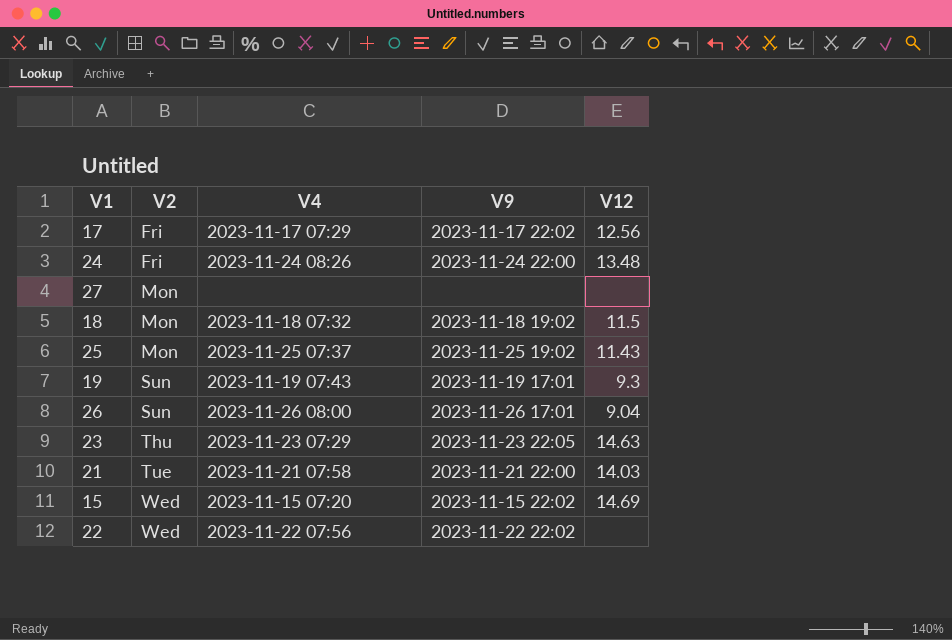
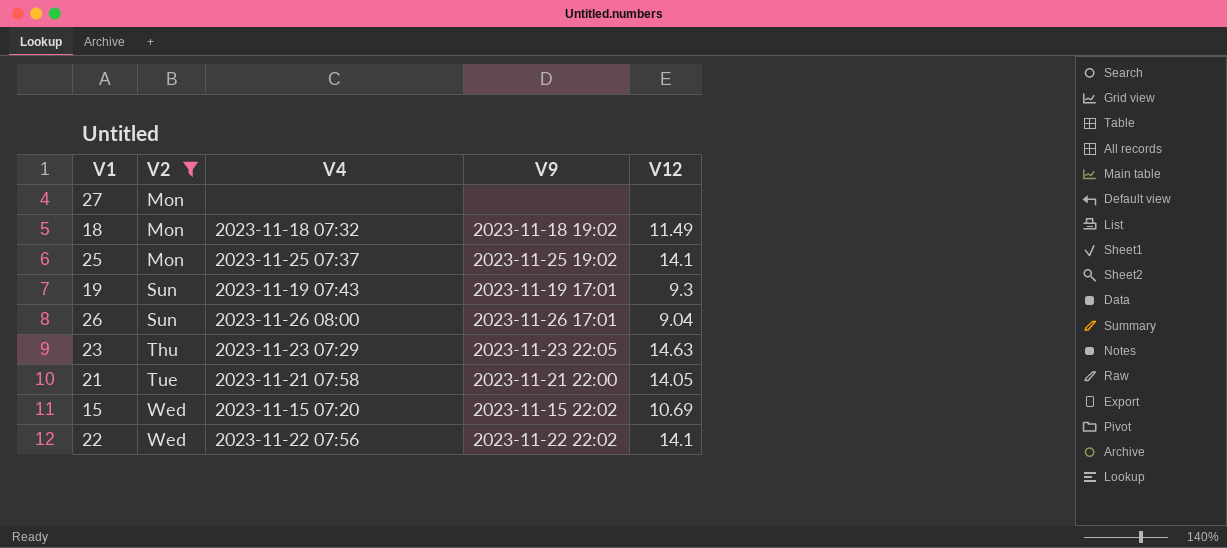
filter: none -> V2 != Fri
18 | V12: 11.5 -> 11.49
25 | V12: 11.43 -> 14.1
21 | V12: 14.03 -> 14.05
15 | V12: 14.69 -> 10.69
22 | V12: none -> 14.1

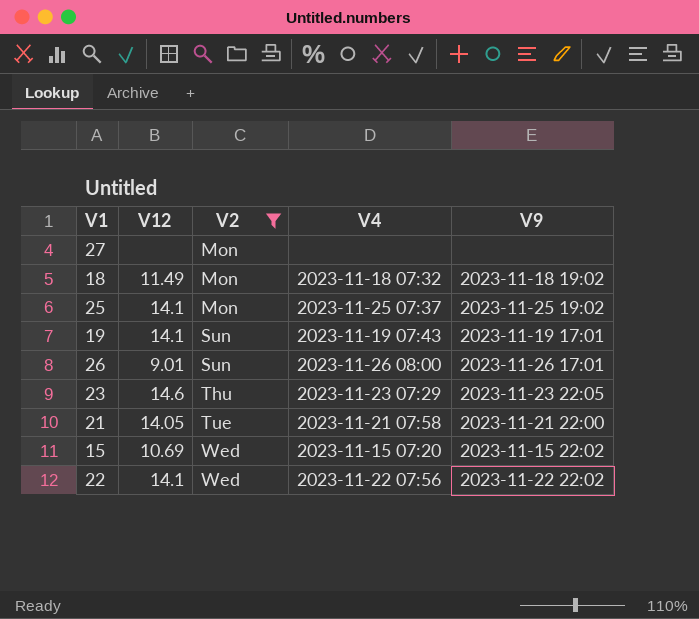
column V12 | position: 5 -> 2
19 | V12: 9.3 -> 14.1
26 | V12: 9.04 -> 9.01
23 | V12: 14.63 -> 14.6

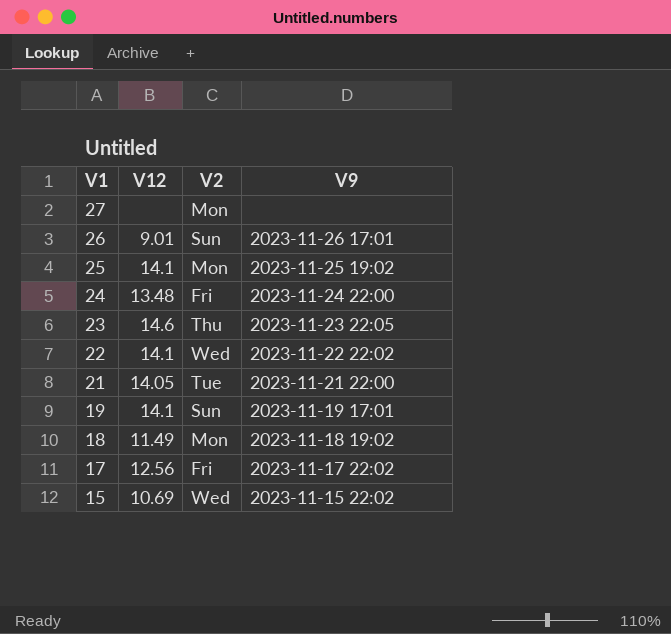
filter: V2 != Fri -> none
row order: V2 ascending -> V1 descending
column V4 | position: 4 -> none

